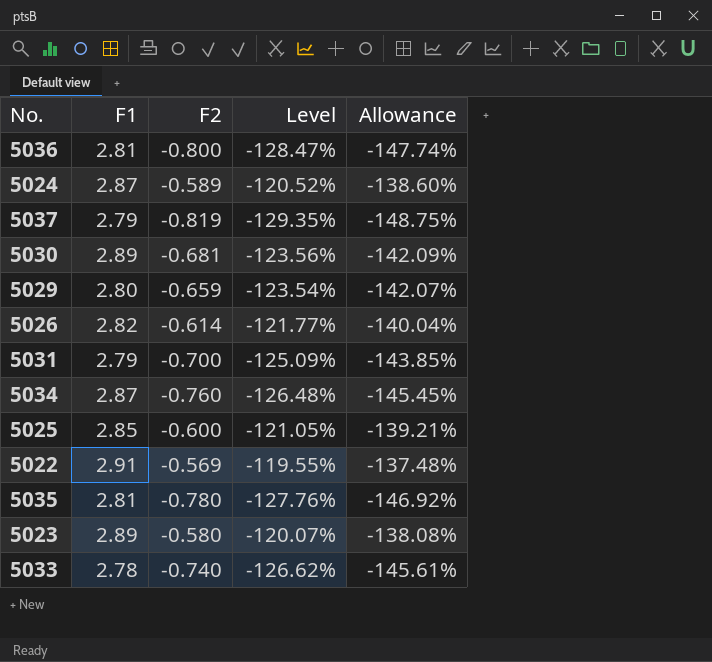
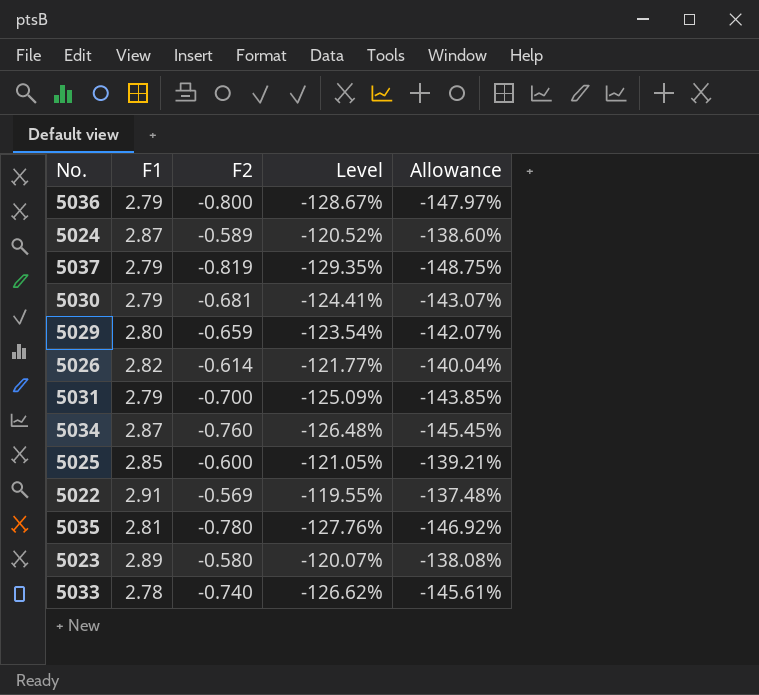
5036 | F1: 2.81 -> 2.79
5036 | Level: -128.47% -> -128.67%
5036 | Allowance: -147.74% -> -147.97%
5030 | F1: 2.89 -> 2.79
5030 | Level: -123.56% -> -124.41%
5030 | Allowance: -142.09% -> -143.07%

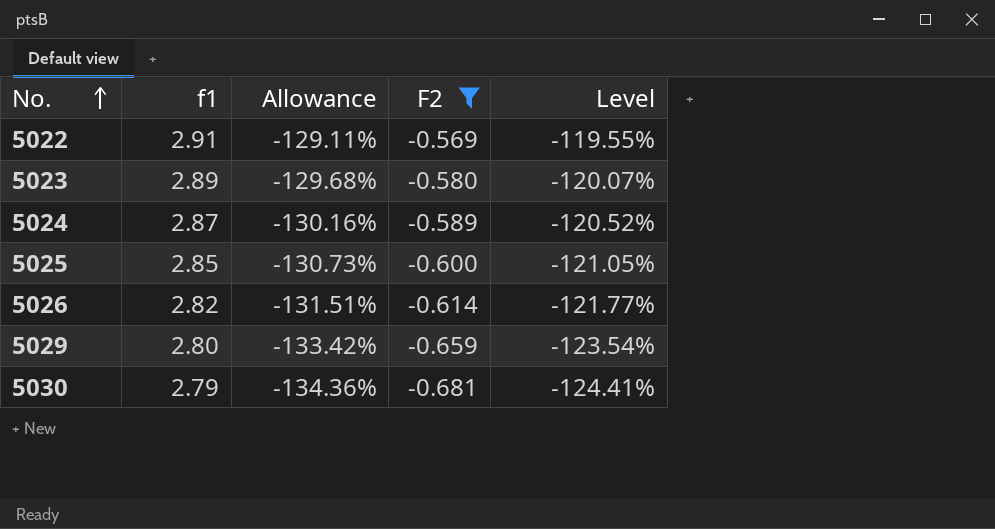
filter: none -> F2 >= -0.681
row order: none -> No. ascending
column name: F1 -> f1
column Allowance | formula: [Level] * 1.15 -> [Level] * 1.08
column Allowance | position: 5 -> 3

